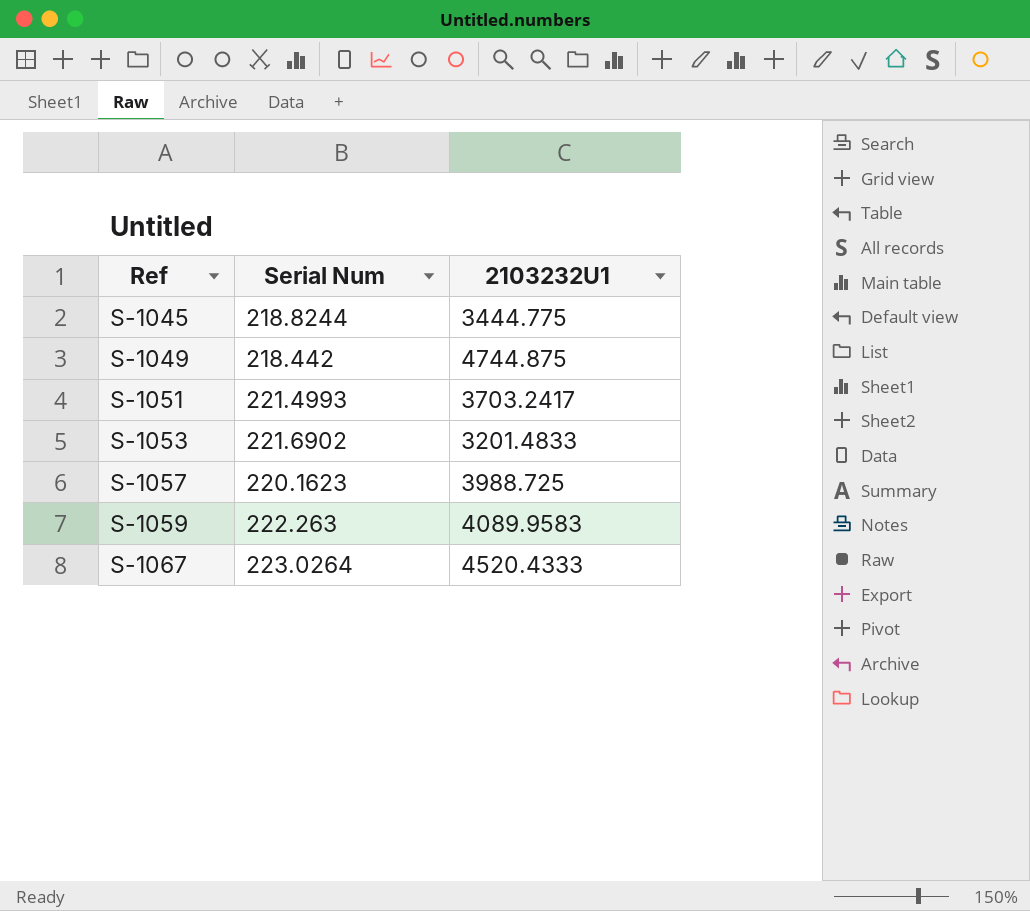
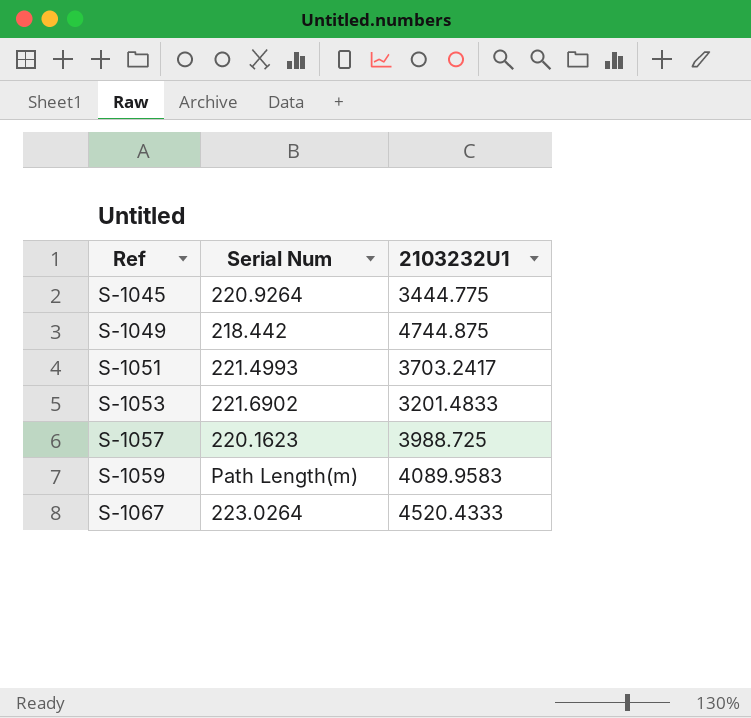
S-1045 | Serial Num: 218.8244 -> 220.9264
S-1059 | Serial Num: 222.263 -> Path Length(m)

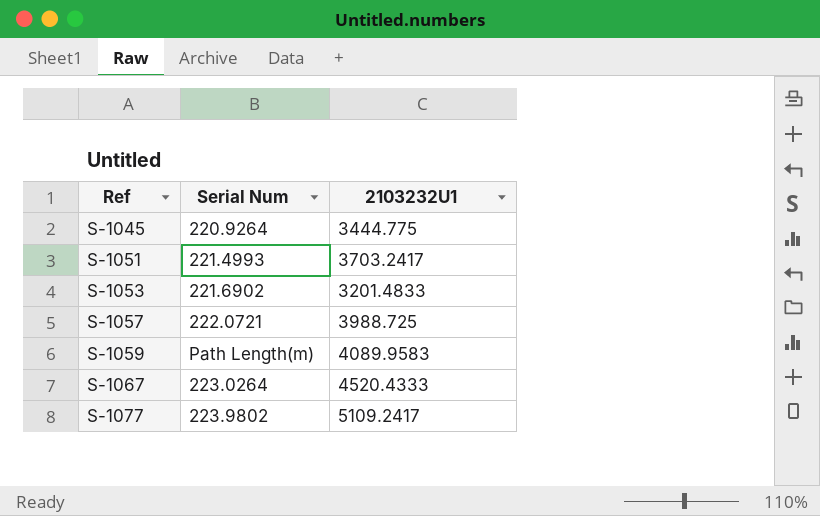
row S-1049: 218.442 | 4744.875 -> none
S-1057 | Serial Num: 220.1623 -> 222.0721
row S-1077: none -> 223.9802 | 5109.2417

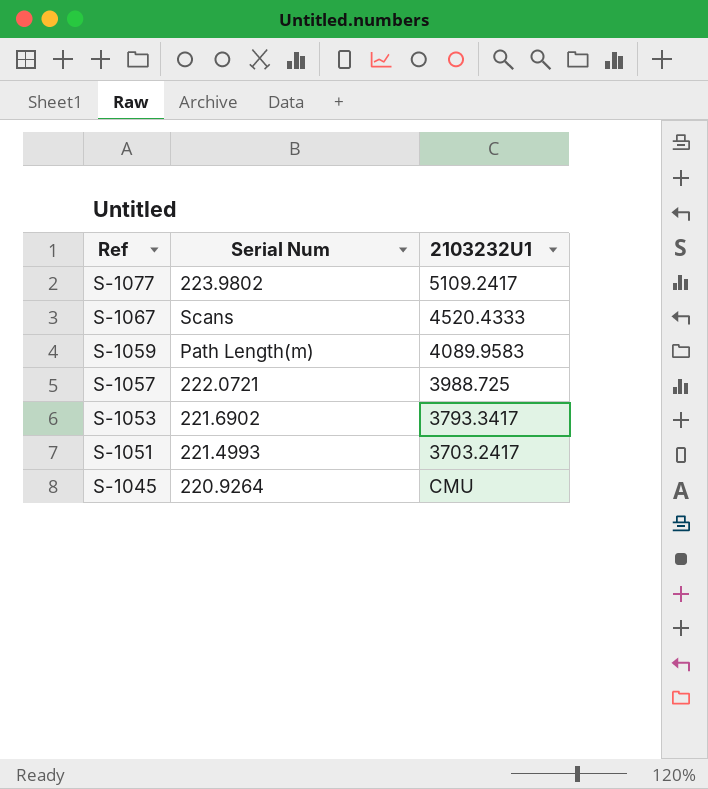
row order: Ref ascending -> Ref descending
S-1067 | Serial Num: 223.0264 -> Scans
S-1053 | 2103232U1: 3201.4833 -> 3793.3417
S-1045 | 2103232U1: 3444.775 -> CMU

